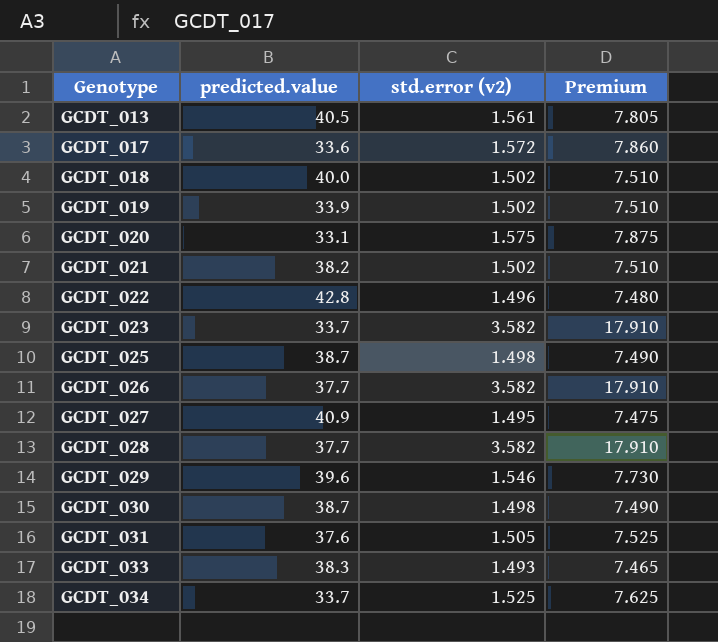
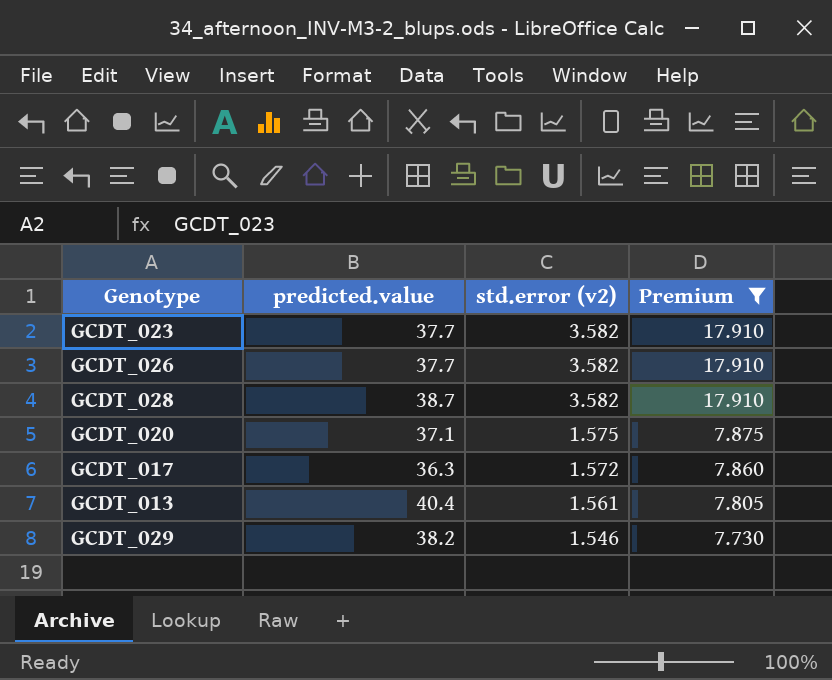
filter: none -> Premium >= 7.730
row order: Genotype ascending -> std.error (v2) descending
GCDT_023 | predicted.value: 33.7 -> 37.7
GCDT_028 | predicted.value: 37.7 -> 38.7
GCDT_020 | predicted.value: 33.1 -> 37.1
GCDT_017 | predicted.value: 33.6 -> 36.3
GCDT_013 | predicted.value: 40.5 -> 40.4
GCDT_029 | predicted.value: 39.6 -> 38.2

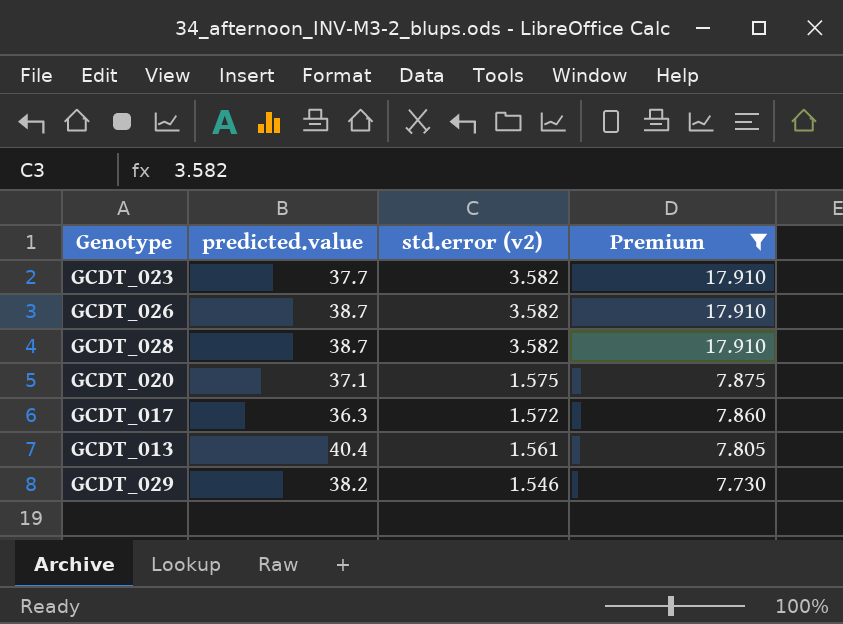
GCDT_026 | predicted.value: 37.7 -> 38.7

